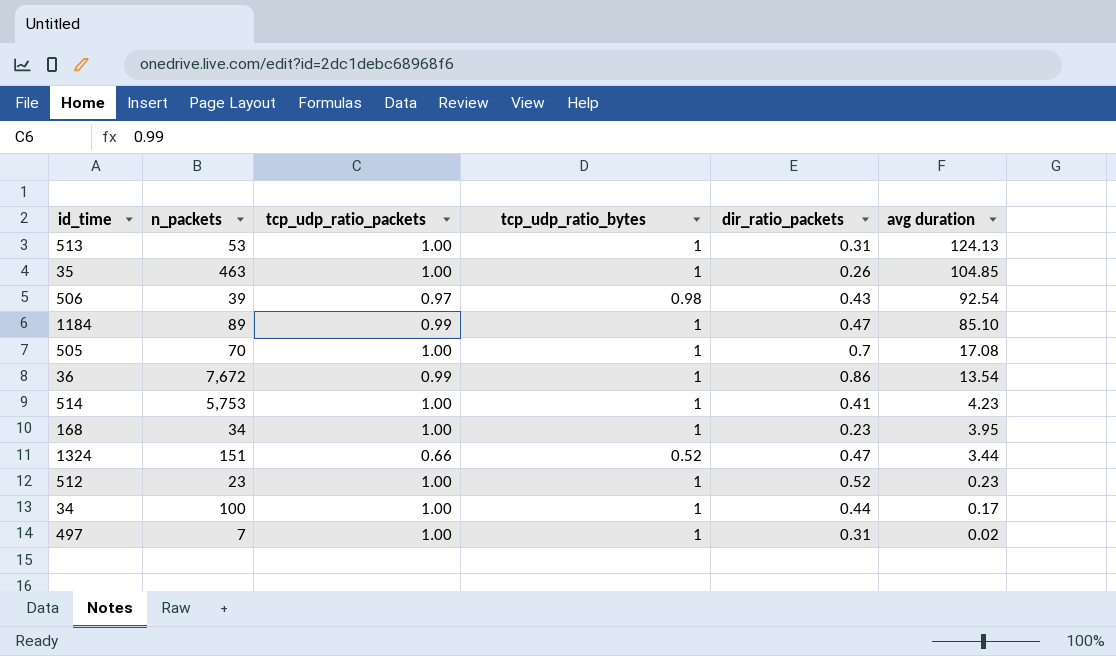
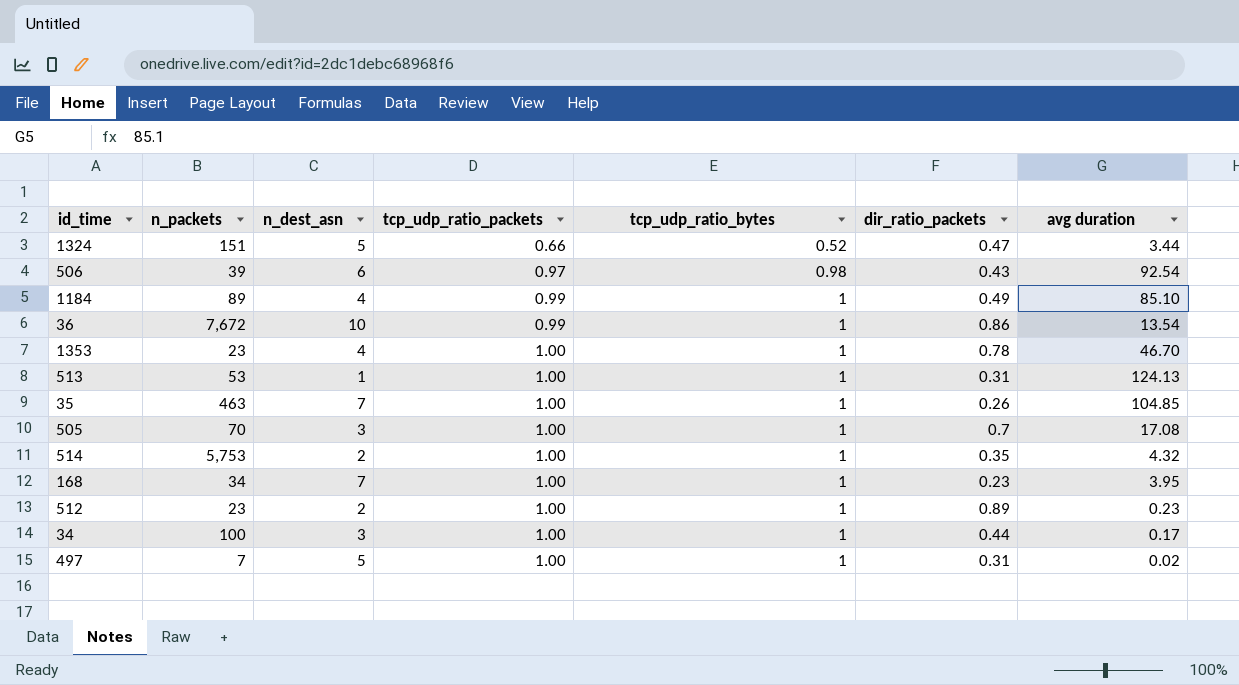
row order: avg duration descending -> tcp_udp_ratio_packets ascending
column n_dest_asn | position: none -> 3
1184 | dir_ratio_packets: 0.47 -> 0.49
row 1353: none -> 23 | 4 | 1.00 | 1 | 0.78 | 46.70
514 | dir_ratio_packets: 0.41 -> 0.35
514 | avg duration: 4.23 -> 4.32
512 | dir_ratio_packets: 0.52 -> 0.89

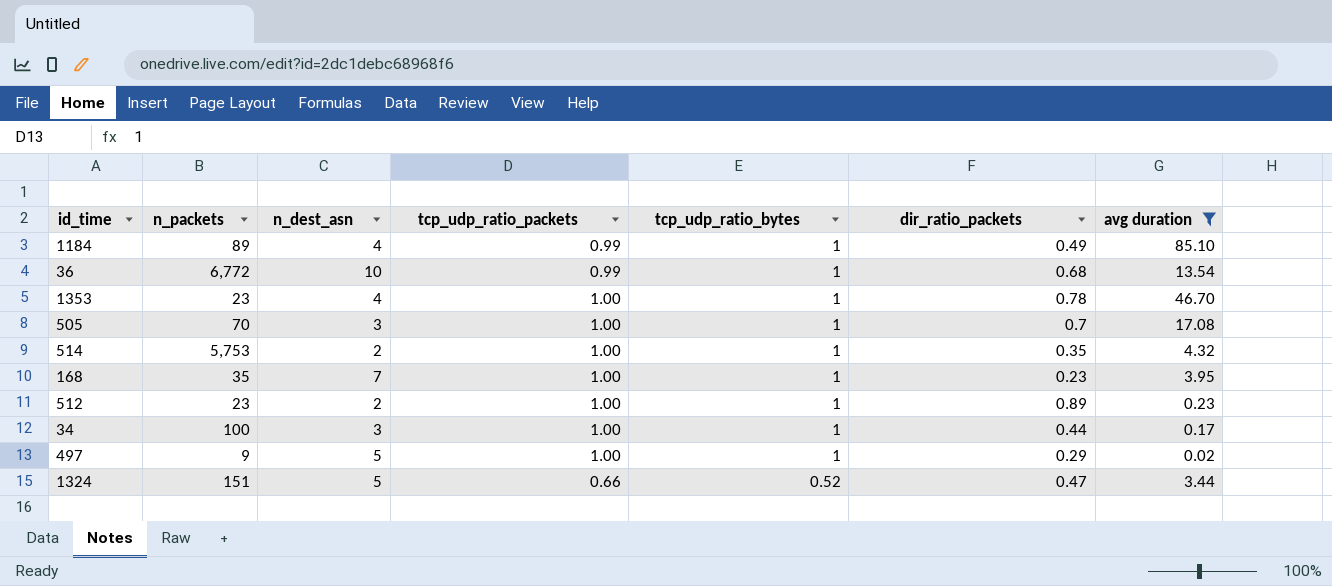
filter: none -> avg duration <= 85.10
row order: tcp_udp_ratio_packets ascending -> tcp_udp_ratio_bytes descending
36 | n_packets: 7,672 -> 6,772
36 | dir_ratio_packets: 0.86 -> 0.68
168 | n_packets: 34 -> 35
497 | n_packets: 7 -> 9
497 | dir_ratio_packets: 0.31 -> 0.29

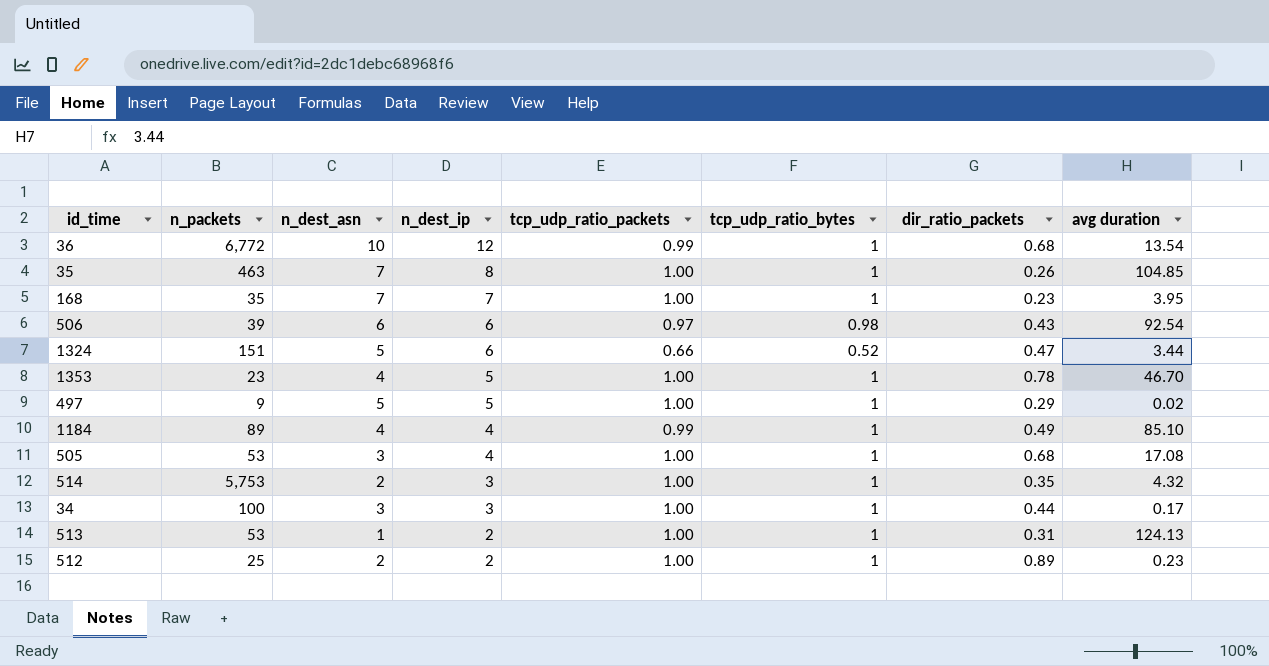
filter: avg duration <= 85.10 -> none
row order: tcp_udp_ratio_bytes descending -> n_dest_ip descending
column n_dest_ip | position: none -> 4
505 | n_packets: 70 -> 53
505 | dir_ratio_packets: 0.7 -> 0.68
512 | n_packets: 23 -> 25

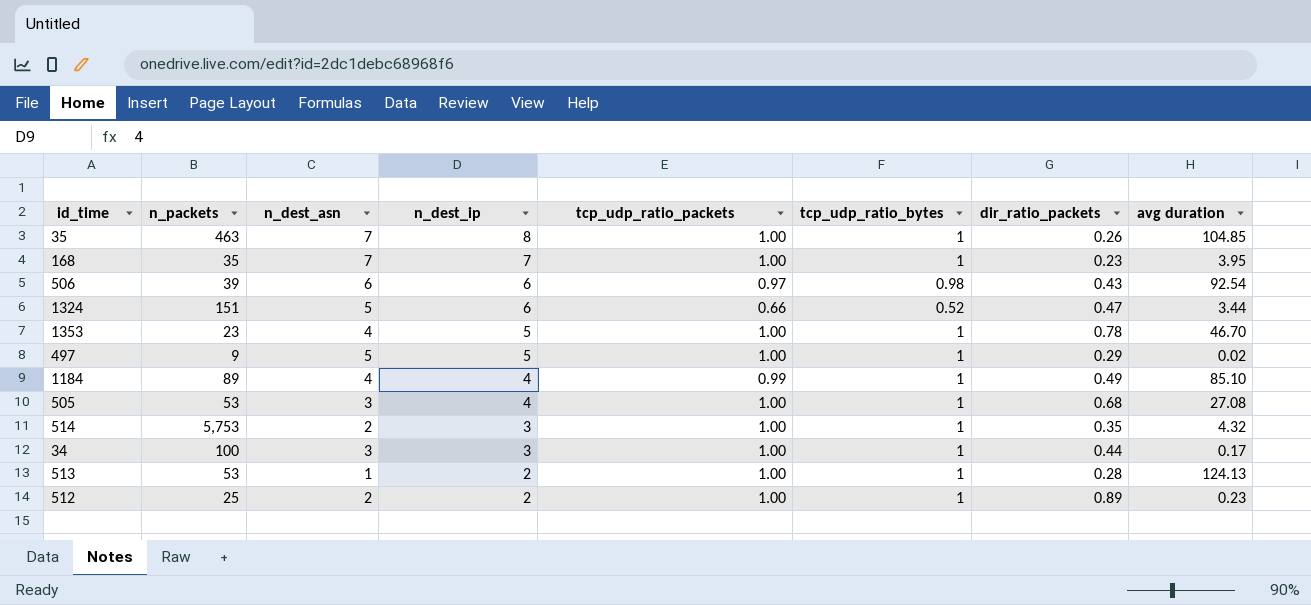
row 36: 6,772 | 10 | 12 | 0.99 | 1 | 0.68 | 13.54 -> none
505 | avg duration: 17.08 -> 27.08
513 | dir_ratio_packets: 0.31 -> 0.28

